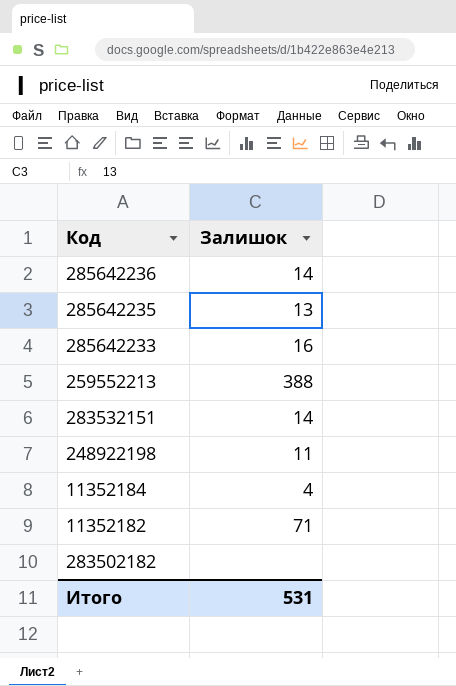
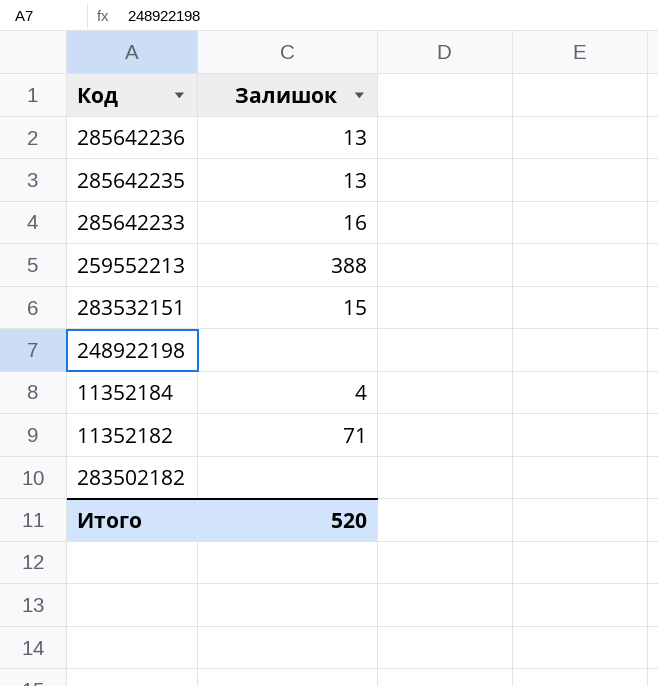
285642236 | Залишок: 14 -> 13
283532151 | Залишок: 14 -> 15
248922198 | Залишок: 11 -> none
Итого | Залишок: 531 -> 520

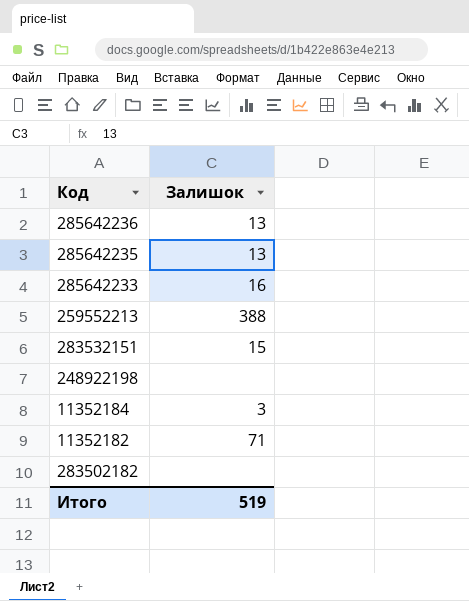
11352184 | Залишок: 4 -> 3
Итого | Залишок: 520 -> 519

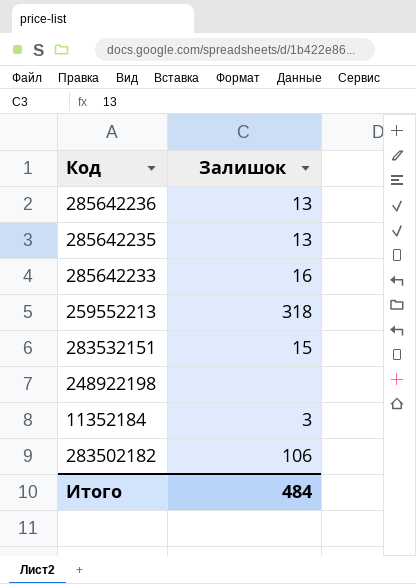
row 11352182: 71 -> none
259552213 | Залишок: 388 -> 318
283502182 | Залишок: none -> 106
Итого | Залишок: 519 -> 484

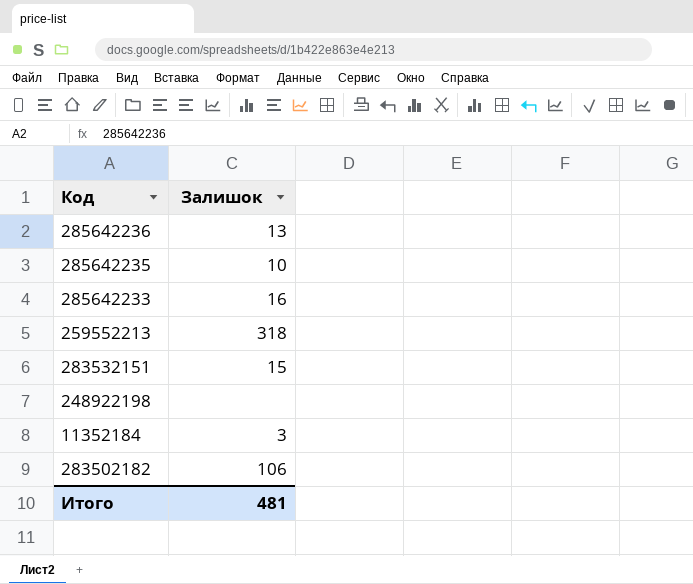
285642235 | Залишок: 13 -> 10
Итого | Залишок: 484 -> 481

